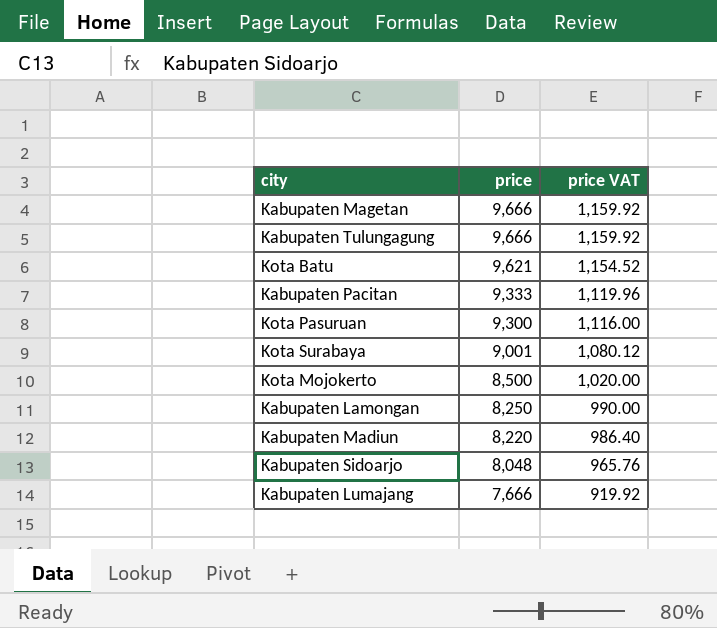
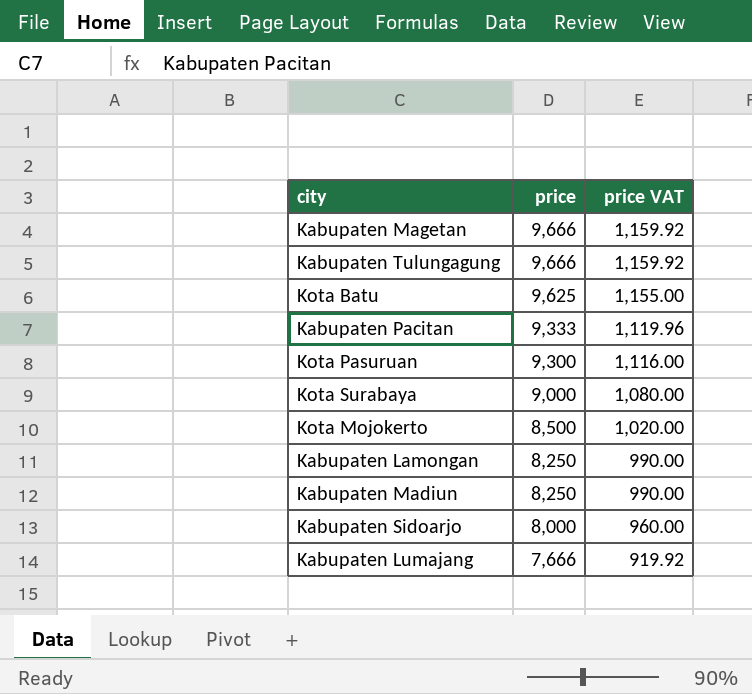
Kota Batu | price: 9,621 -> 9,625
Kota Batu | price VAT: 1,154.52 -> 1,155.00
Kota Surabaya | price: 9,001 -> 9,000
Kota Surabaya | price VAT: 1,080.12 -> 1,080.00
Kabupaten Madiun | price: 8,220 -> 8,250
Kabupaten Madiun | price VAT: 986.40 -> 990.00
Kabupaten Sidoarjo | price: 8,048 -> 8,000
Kabupaten Sidoarjo | price VAT: 965.76 -> 960.00

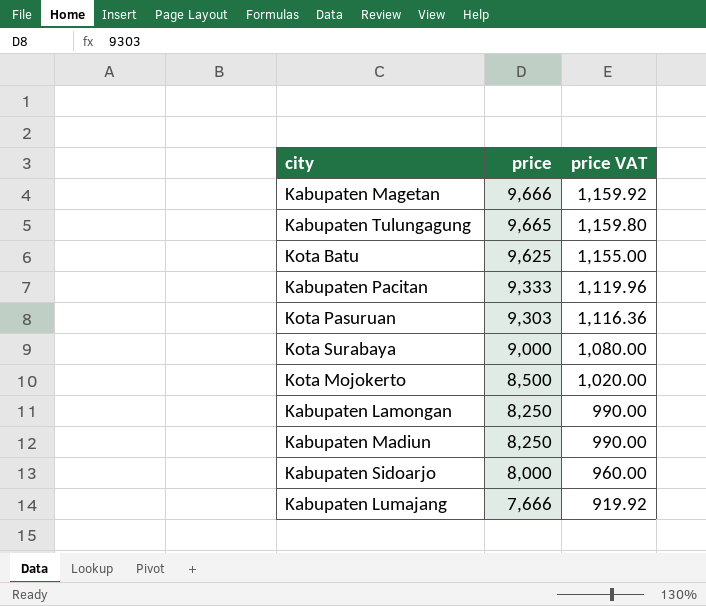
Kabupaten Tulungagung | price: 9,666 -> 9,665
Kabupaten Tulungagung | price VAT: 1,159.92 -> 1,159.80
Kota Pasuruan | price: 9,300 -> 9,303
Kota Pasuruan | price VAT: 1,116.00 -> 1,116.36

